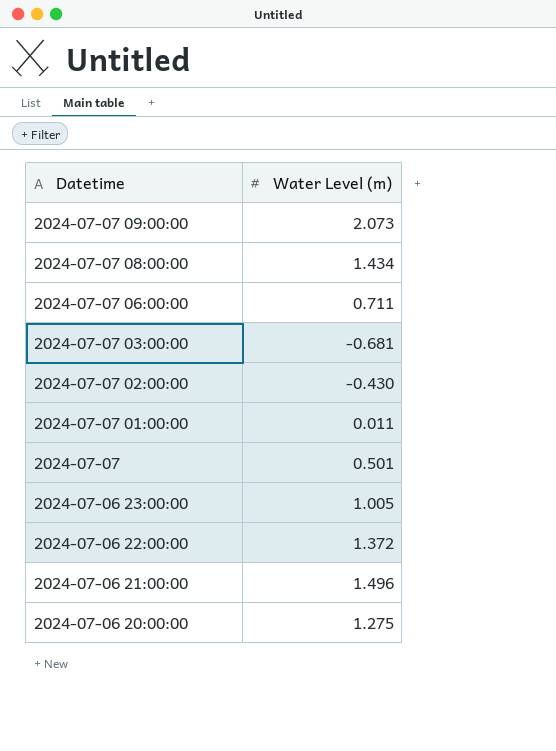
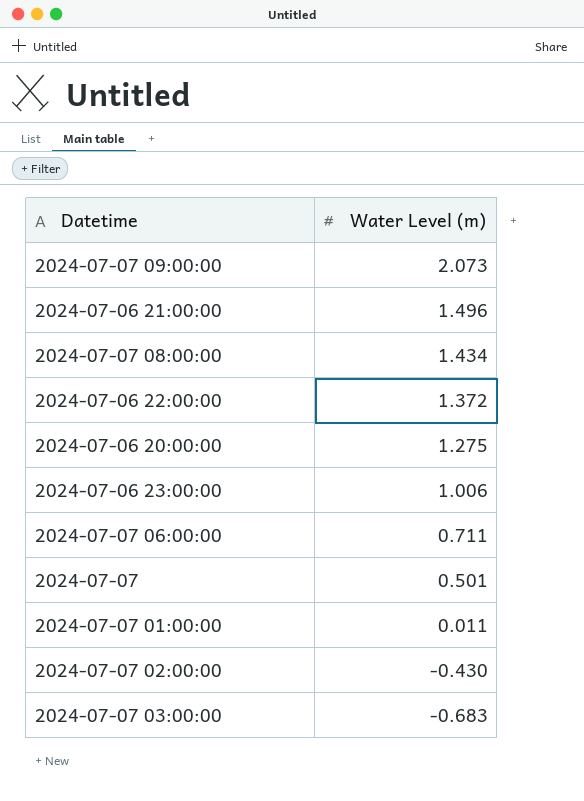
row order: Datetime descending -> Water Level (m) descending
2024-07-06 23:00:00 | Water Level (m): 1.005 -> 1.006
2024-07-07 03:00:00 | Water Level (m): -0.681 -> -0.683

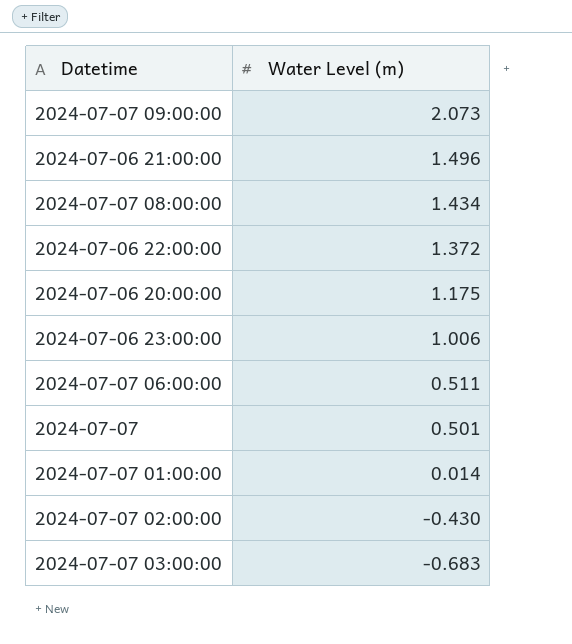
2024-07-06 20:00:00 | Water Level (m): 1.275 -> 1.175
2024-07-07 06:00:00 | Water Level (m): 0.711 -> 0.511
2024-07-07 01:00:00 | Water Level (m): 0.011 -> 0.014

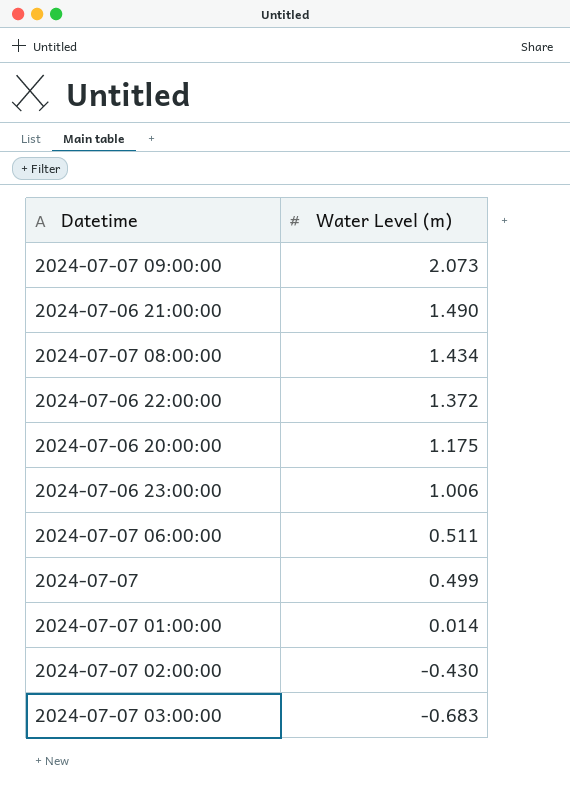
2024-07-06 21:00:00 | Water Level (m): 1.496 -> 1.490
2024-07-07 | Water Level (m): 0.501 -> 0.499

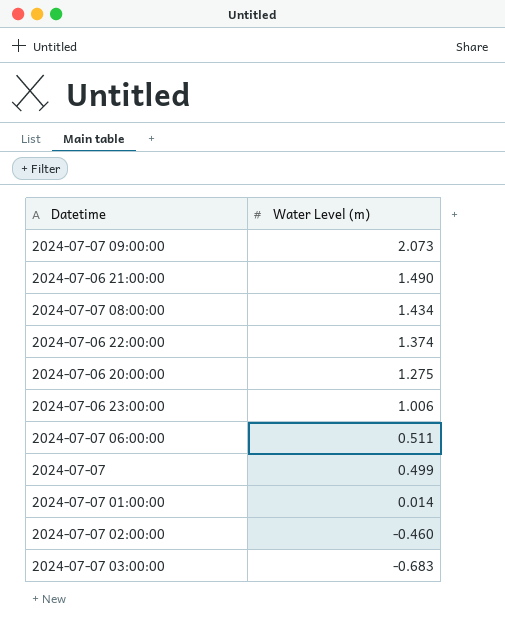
2024-07-06 22:00:00 | Water Level (m): 1.372 -> 1.374
2024-07-06 20:00:00 | Water Level (m): 1.175 -> 1.275
2024-07-07 02:00:00 | Water Level (m): -0.430 -> -0.460

